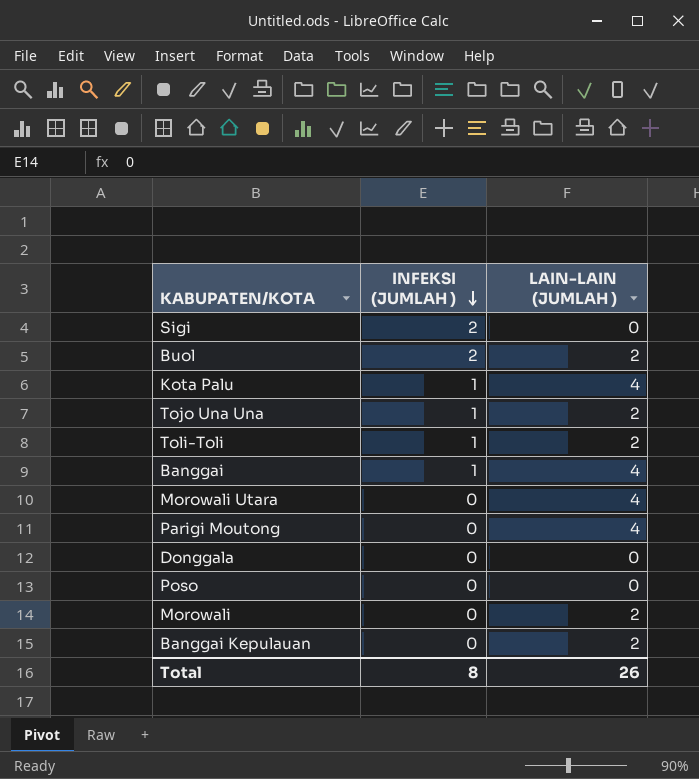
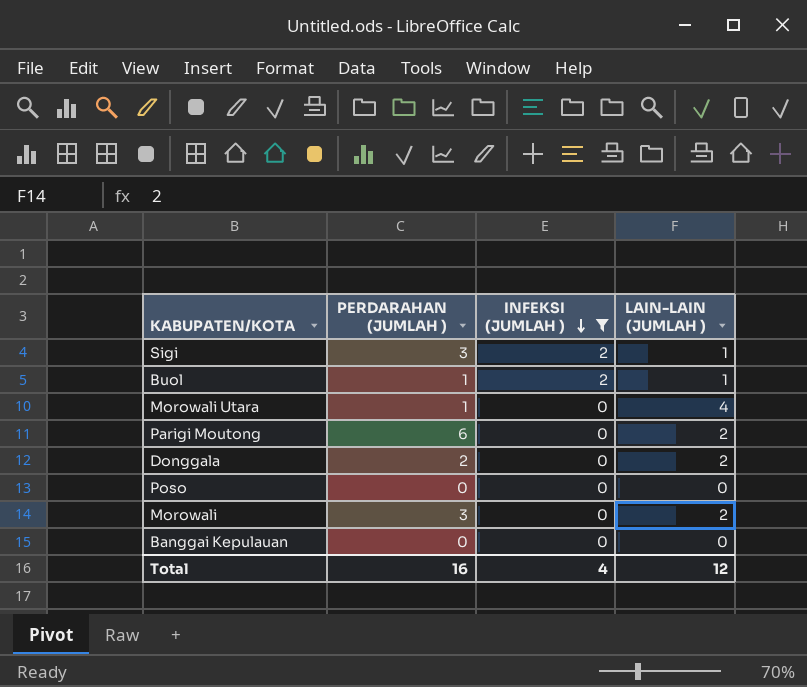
filter: none -> INFEKSI (JUMLAH ) != 1
column PERDARAHAN (JUMLAH ) | position: none -> 2
Sigi | LAIN-LAIN (JUMLAH ): 0 -> 1
Buol | LAIN-LAIN (JUMLAH ): 2 -> 1
Parigi Moutong | LAIN-LAIN (JUMLAH ): 4 -> 2
Donggala | LAIN-LAIN (JUMLAH ): 0 -> 2
Banggai Kepulauan | LAIN-LAIN (JUMLAH ): 2 -> 0
Total | INFEKSI (JUMLAH ): 8 -> 4
Total | LAIN-LAIN (JUMLAH ): 26 -> 12

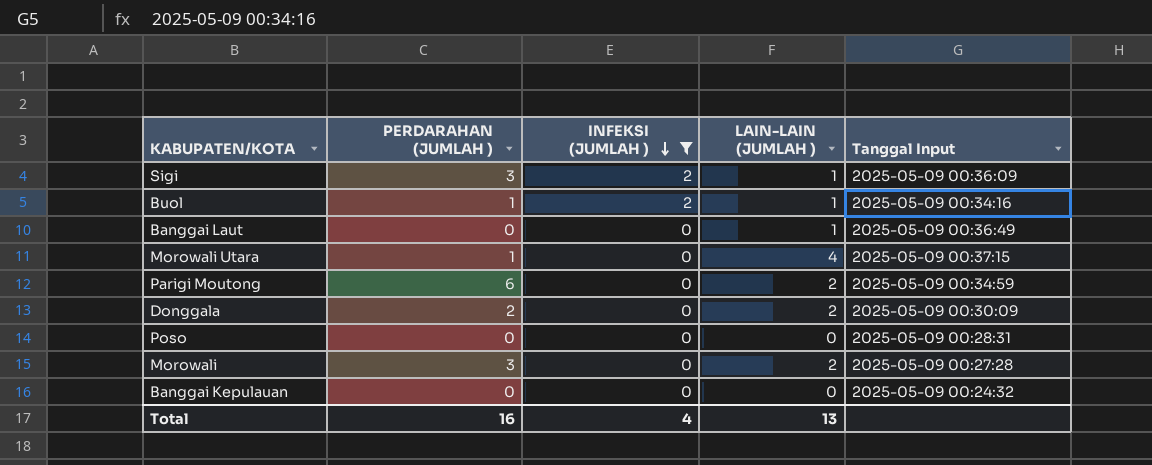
column Tanggal Input | position: none -> 5
row Banggai Laut: none -> 0 | 0 | 1 | 2025-05-09 00:36:49
Total | LAIN-LAIN (JUMLAH ): 12 -> 13

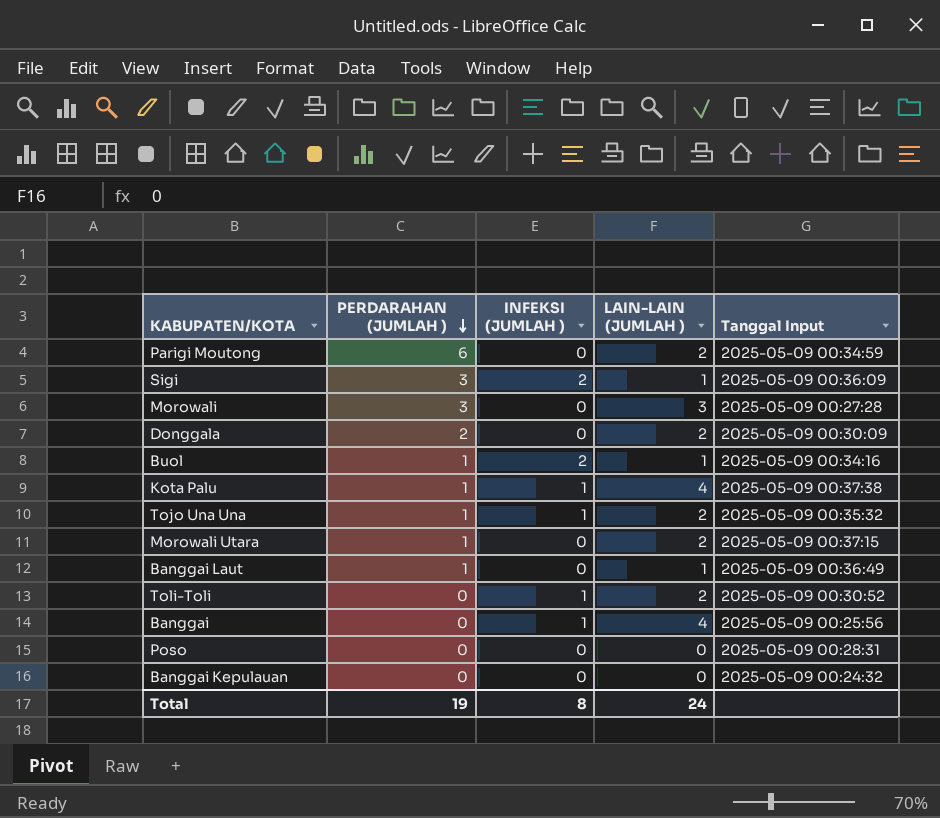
filter: INFEKSI (JUMLAH ) != 1 -> none
row order: INFEKSI (JUMLAH ) descending -> PERDARAHAN (JUMLAH ) descending
Morowali | LAIN-LAIN (JUMLAH ): 2 -> 3
Morowali Utara | LAIN-LAIN (JUMLAH ): 4 -> 2
Banggai Laut | PERDARAHAN (JUMLAH ): 0 -> 1
Total | PERDARAHAN (JUMLAH ): 16 -> 19
Total | INFEKSI (JUMLAH ): 4 -> 8
Total | LAIN-LAIN (JUMLAH ): 13 -> 24

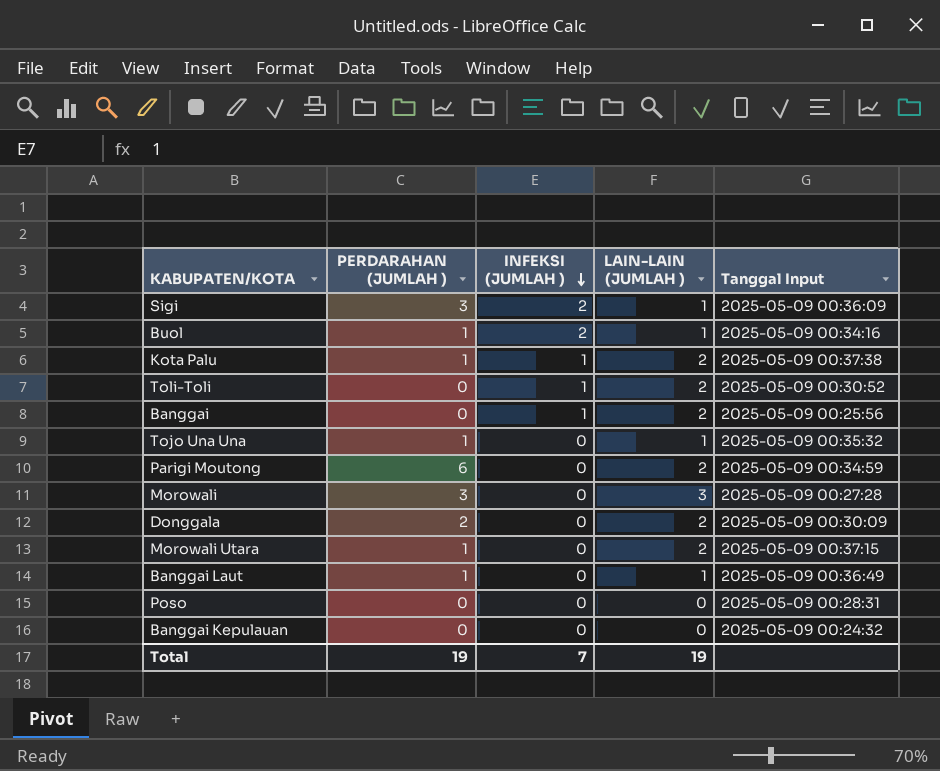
row order: PERDARAHAN (JUMLAH ) descending -> INFEKSI (JUMLAH ) descending
Kota Palu | LAIN-LAIN (JUMLAH ): 4 -> 2
Banggai | LAIN-LAIN (JUMLAH ): 4 -> 2
Tojo Una Una | INFEKSI (JUMLAH ): 1 -> 0
Tojo Una Una | LAIN-LAIN (JUMLAH ): 2 -> 1
Total | INFEKSI (JUMLAH ): 8 -> 7
Total | LAIN-LAIN (JUMLAH ): 24 -> 19

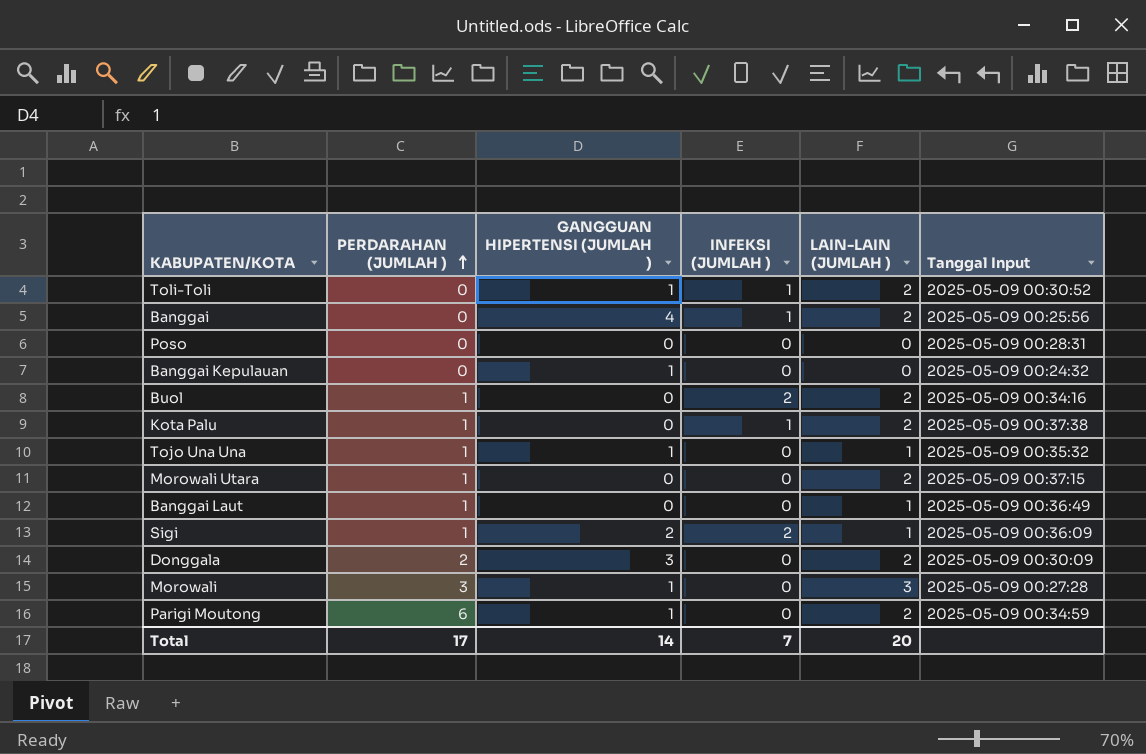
row order: INFEKSI (JUMLAH ) descending -> PERDARAHAN (JUMLAH ) ascending
column GANGGUAN HIPERTENSI (JUMLAH ) | position: none -> 3
Buol | LAIN-LAIN (JUMLAH ): 1 -> 2
Sigi | PERDARAHAN (JUMLAH ): 3 -> 1
Total | PERDARAHAN (JUMLAH ): 19 -> 17
Total | LAIN-LAIN (JUMLAH ): 19 -> 20

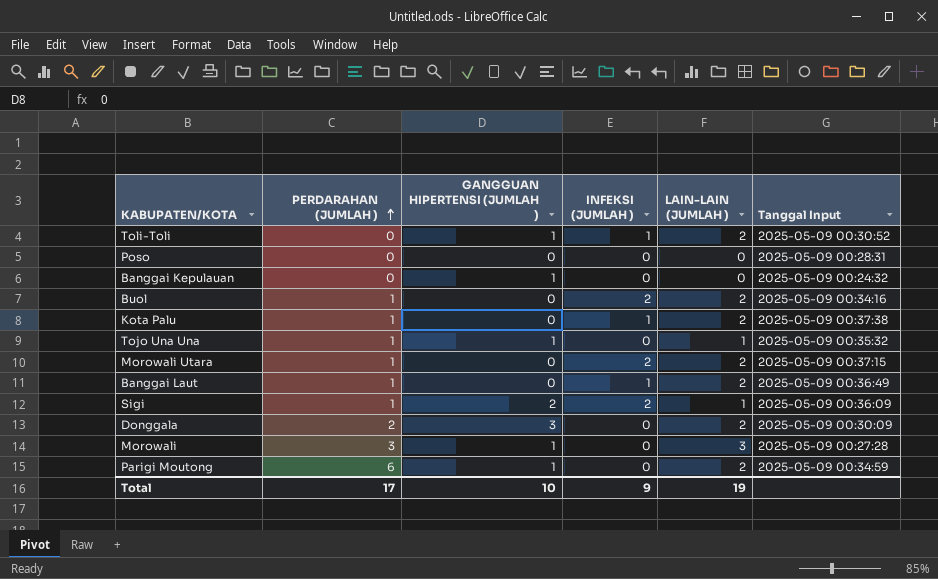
row Banggai: 0 | 4 | 1 | 2 | 2025-05-09 00:25:56 -> none
Morowali Utara | INFEKSI (JUMLAH ): 0 -> 2
Banggai Laut | INFEKSI (JUMLAH ): 0 -> 1
Banggai Laut | LAIN-LAIN (JUMLAH ): 1 -> 2
Total | GANGGUAN HIPERTENSI (JUMLAH ): 14 -> 10
Total | INFEKSI (JUMLAH ): 7 -> 9
Total | LAIN-LAIN (JUMLAH ): 20 -> 19

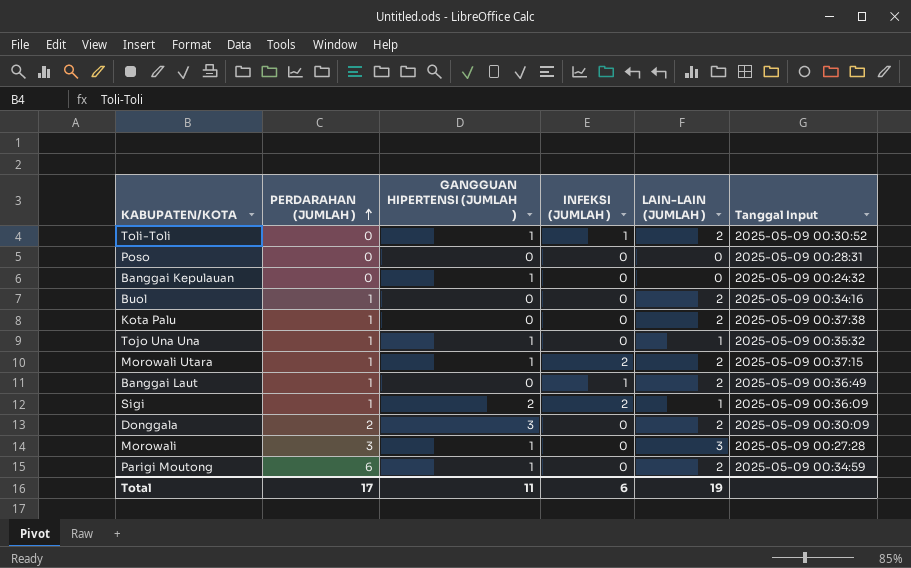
Buol | INFEKSI (JUMLAH ): 2 -> 0
Kota Palu | INFEKSI (JUMLAH ): 1 -> 0
Morowali Utara | GANGGUAN HIPERTENSI (JUMLAH ): 0 -> 1
Total | GANGGUAN HIPERTENSI (JUMLAH ): 10 -> 11
Total | INFEKSI (JUMLAH ): 9 -> 6

